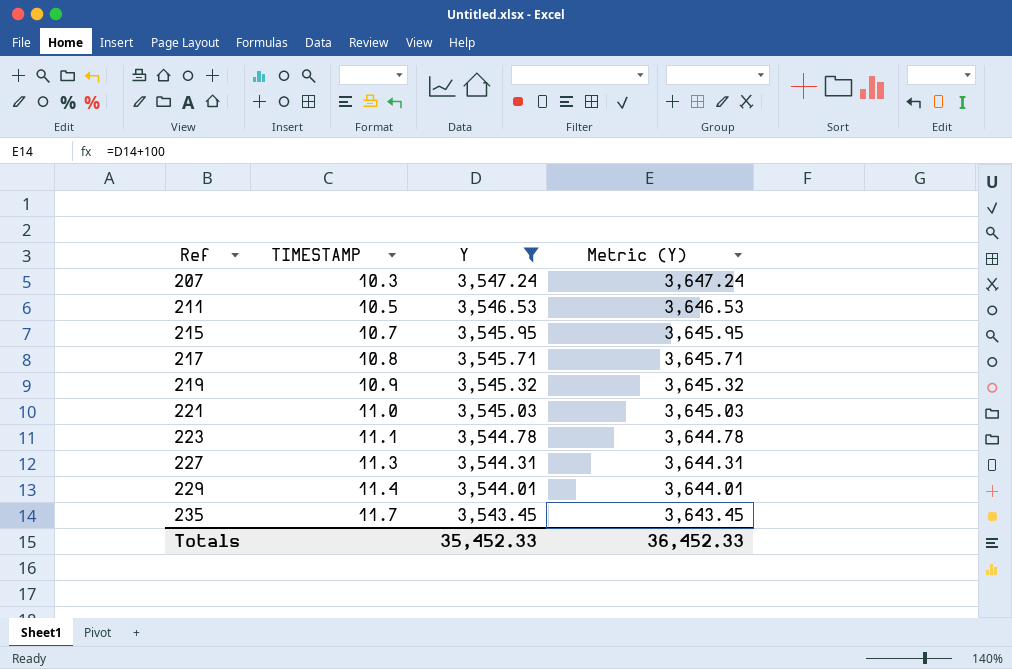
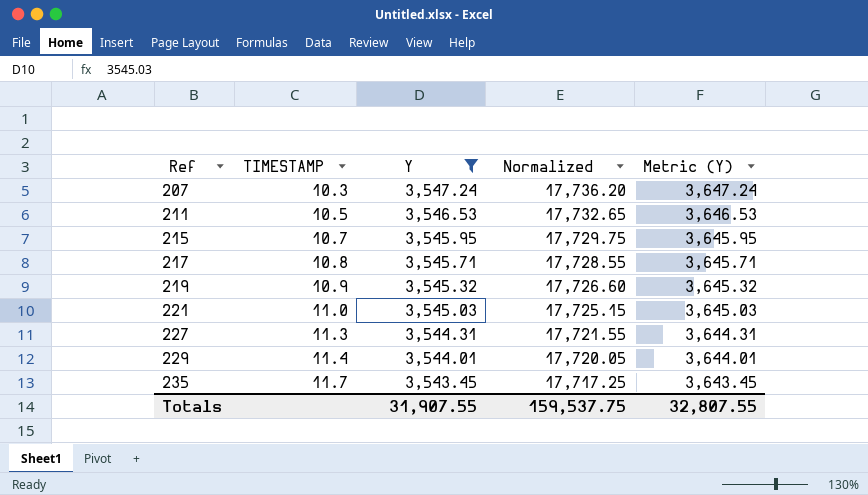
column Normalized | formula: none -> [Y] * 5
row 223: 11.1 | 3,544.78 | 3,644.78 -> none
Totals | Y: 35,452.33 -> 31,907.55
Totals | Metric (Y): 36,452.33 -> 32,807.55

